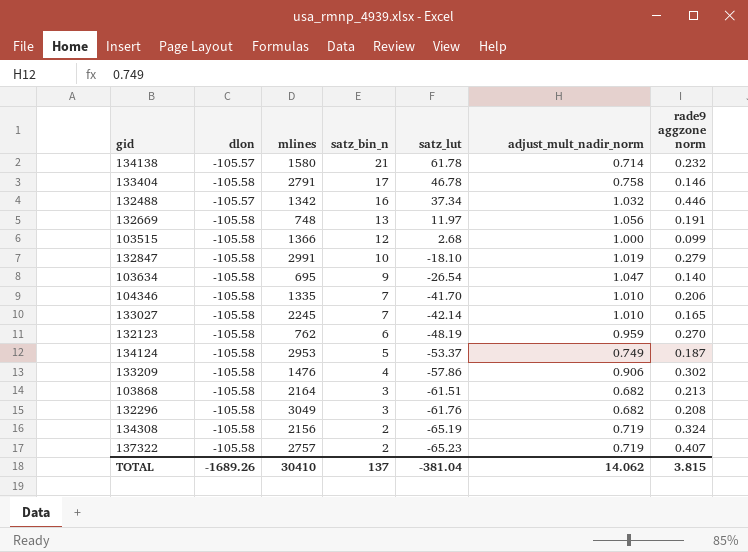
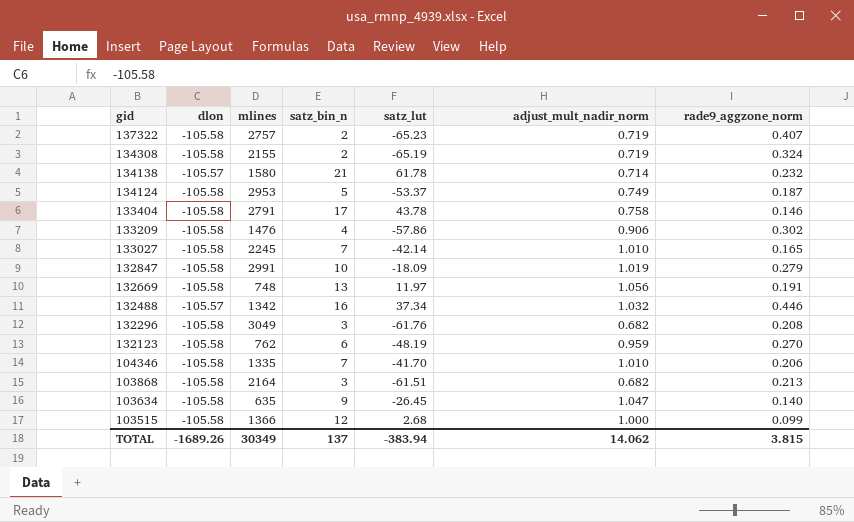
row order: satz_bin_n descending -> gid descending
column name: rade9 aggzone norm -> rade9_aggzone_norm
134308 | mlines: 2156 -> 2155
133404 | satz_lut: 46.78 -> 43.78
132847 | satz_lut: -18.10 -> -18.09
103634 | mlines: 695 -> 635
103634 | satz_lut: -26.54 -> -26.45
TOTAL | mlines: 30410 -> 30349
TOTAL | satz_lut: -381.04 -> -383.94

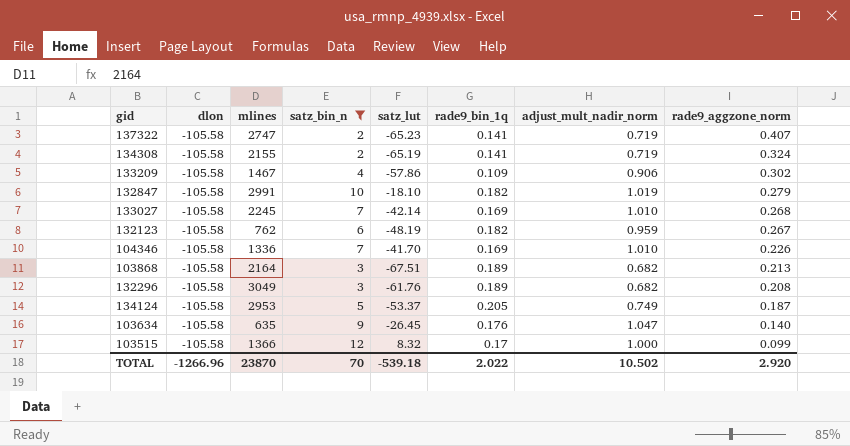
filter: none -> satz_bin_n <= 12
row order: gid descending -> rade9_aggzone_norm descending
column rade9_bin_1q | position: none -> 6
137322 | mlines: 2757 -> 2747
133209 | mlines: 1476 -> 1467
132847 | satz_lut: -18.09 -> -18.10
133027 | rade9_aggzone_norm: 0.165 -> 0.268
132123 | rade9_aggzone_norm: 0.270 -> 0.267
104346 | mlines: 1335 -> 1336
104346 | rade9_aggzone_norm: 0.206 -> 0.226
103868 | satz_lut: -61.51 -> -67.51
103515 | satz_lut: 2.68 -> 8.32
TOTAL | dlon: -1689.26 -> -1266.96
TOTAL | mlines: 30349 -> 23870
TOTAL | satz_bin_n: 137 -> 70
TOTAL | satz_lut: -383.94 -> -539.18
TOTAL | adjust_mult_nadir_norm: 14.062 -> 10.502
TOTAL | rade9_aggzone_norm: 3.815 -> 2.920

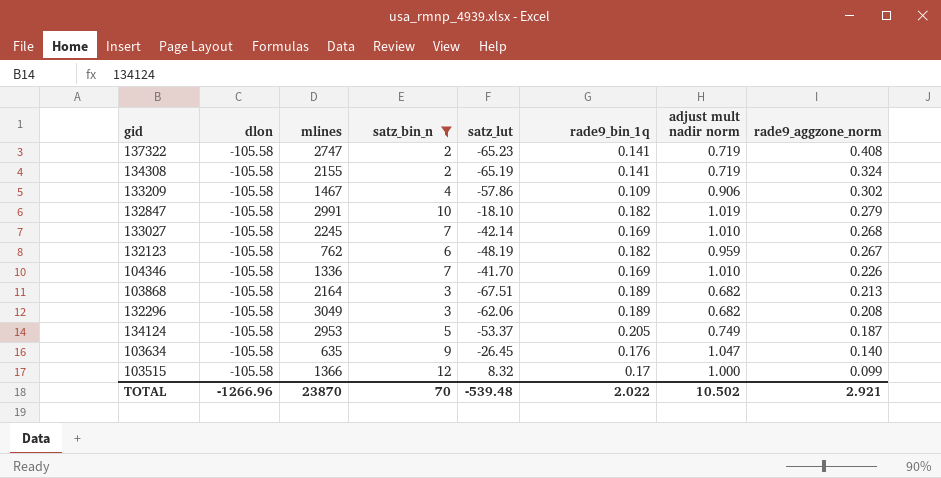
column name: adjust_mult_nadir_norm -> adjust mult nadir norm
137322 | rade9_aggzone_norm: 0.407 -> 0.408
132296 | satz_lut: -61.76 -> -62.06
TOTAL | satz_lut: -539.18 -> -539.48
TOTAL | rade9_aggzone_norm: 2.920 -> 2.921

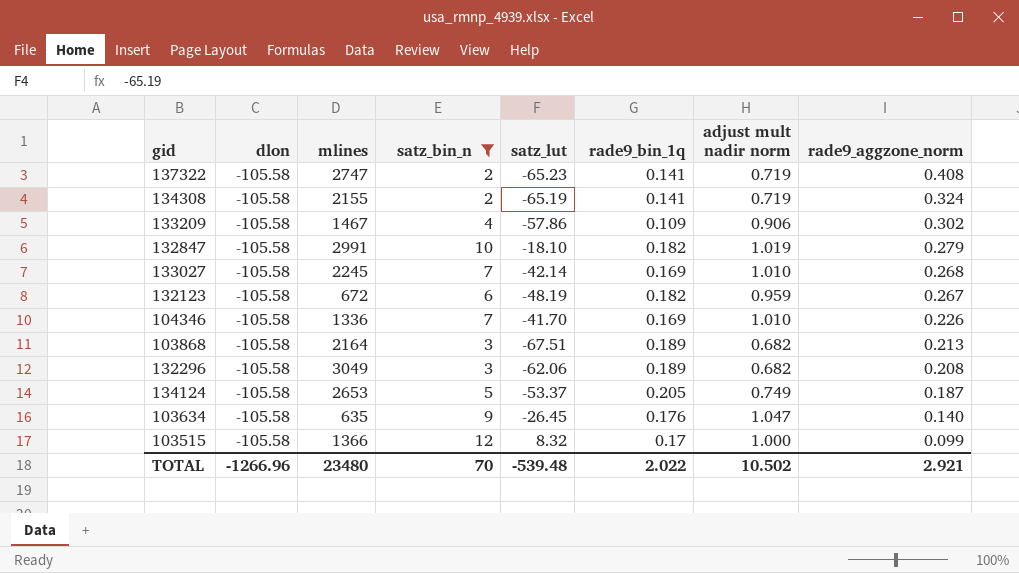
132123 | mlines: 762 -> 672
134124 | mlines: 2953 -> 2653
TOTAL | mlines: 23870 -> 23480

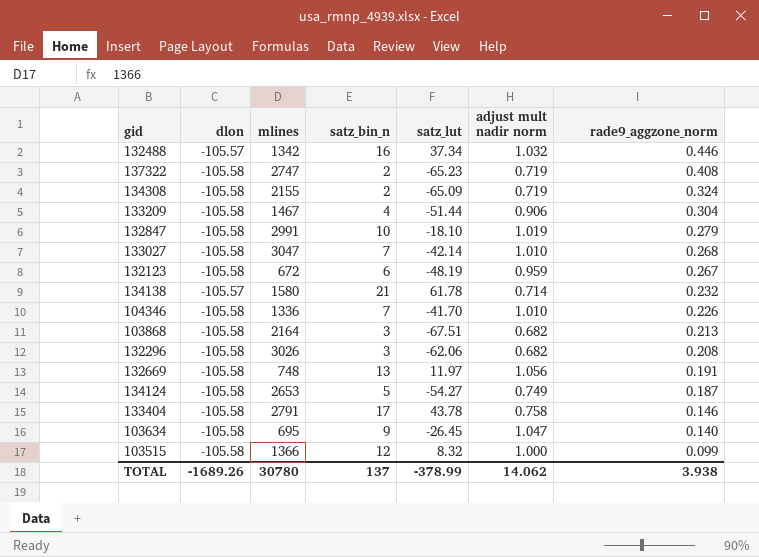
filter: satz_bin_n <= 12 -> none
column rade9_bin_1q | position: 6 -> none
134308 | satz_lut: -65.19 -> -65.09
133209 | satz_lut: -57.86 -> -51.44
133209 | rade9_aggzone_norm: 0.302 -> 0.304
133027 | mlines: 2245 -> 3047
132296 | mlines: 3049 -> 3026
134124 | satz_lut: -53.37 -> -54.27
103634 | mlines: 635 -> 695
TOTAL | dlon: -1266.96 -> -1689.26
TOTAL | mlines: 23480 -> 30780
TOTAL | satz_bin_n: 70 -> 137
TOTAL | satz_lut: -539.48 -> -378.99
TOTAL | adjust mult nadir norm: 10.502 -> 14.062
TOTAL | rade9_aggzone_norm: 2.921 -> 3.938

